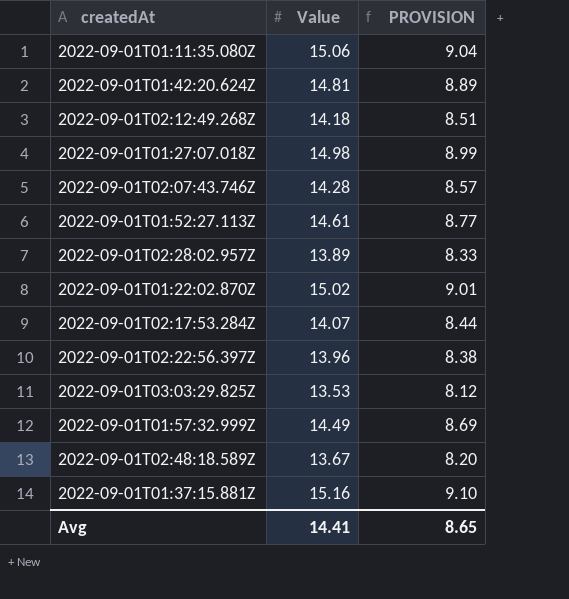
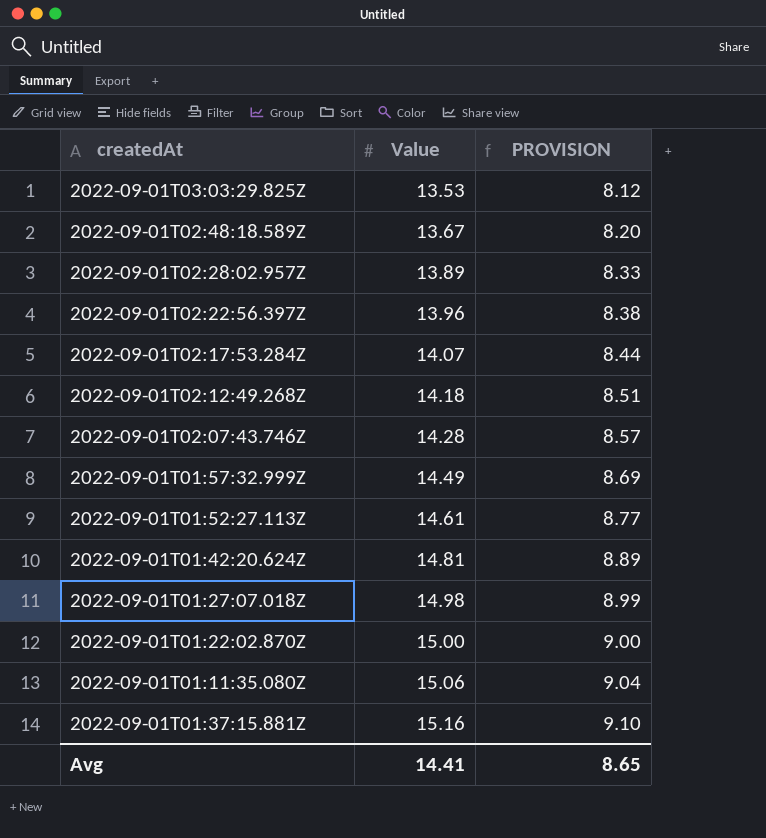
row order: none -> Value ascending
2022-09-01T01:22:02.870Z | Value: 15.02 -> 15.00
2022-09-01T01:22:02.870Z | PROVISION: 9.01 -> 9.00

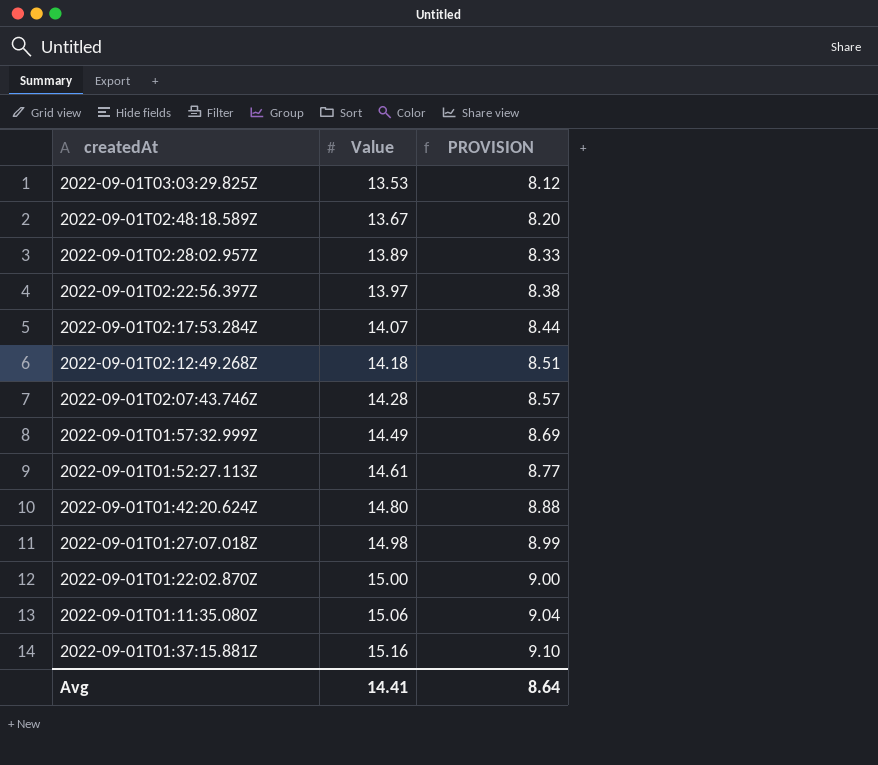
2022-09-01T02:22:56.397Z | Value: 13.96 -> 13.97
2022-09-01T01:42:20.624Z | Value: 14.81 -> 14.80
2022-09-01T01:42:20.624Z | PROVISION: 8.89 -> 8.88
Avg | PROVISION: 8.65 -> 8.64

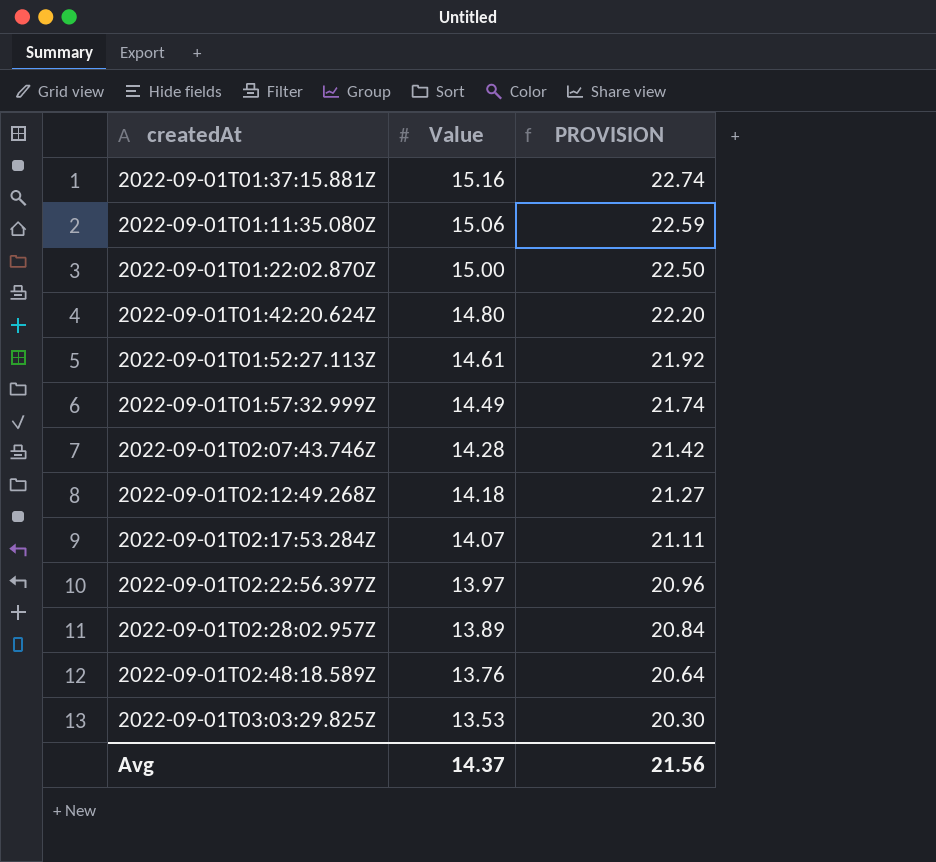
row order: Value ascending -> Value descending
column PROVISION | formula: [Value] * 0.6 -> [Value] * 1.5
row 2022-09-01T01:27:07.018Z: 14.98 | 8.99 -> none
2022-09-01T02:48:18.589Z | Value: 13.67 -> 13.76
Avg | Value: 14.41 -> 14.37
Avg | PROVISION: 8.64 -> 21.56

